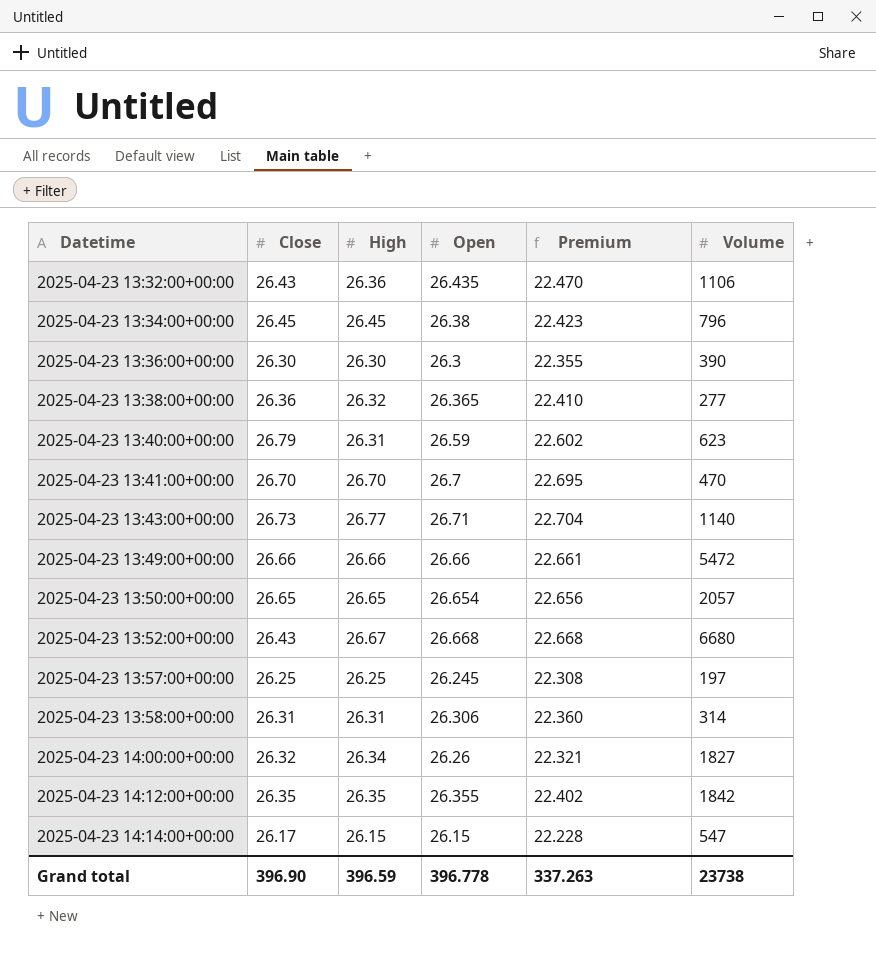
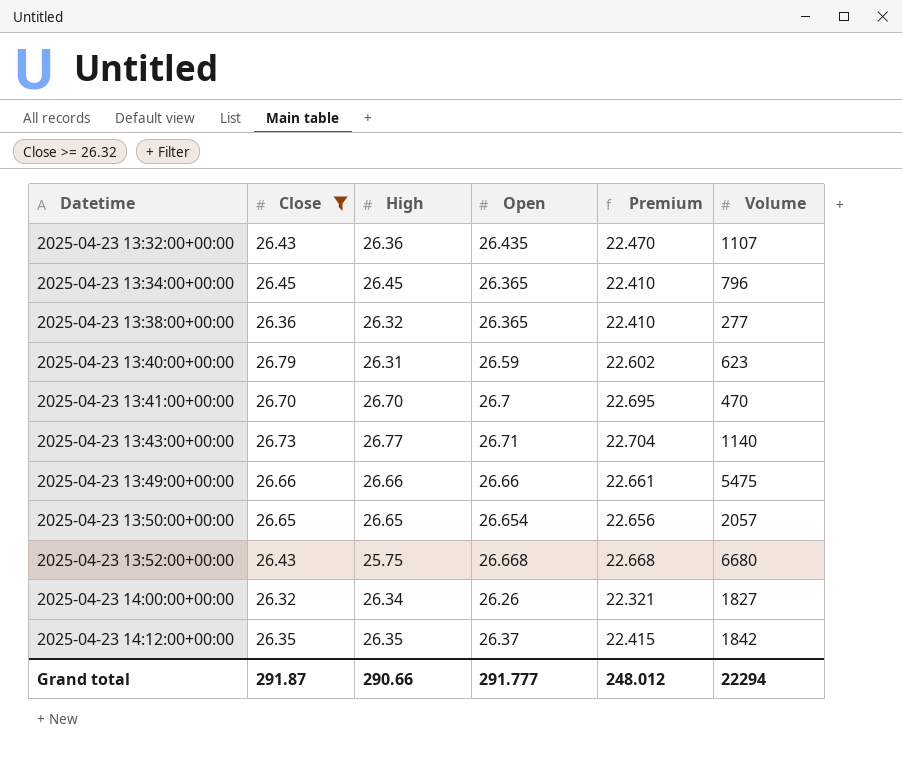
filter: none -> Close >= 26.32
2025-04-23 13:32:00+00:00 | Volume: 1106 -> 1107
2025-04-23 13:34:00+00:00 | Open: 26.38 -> 26.365
2025-04-23 13:34:00+00:00 | Premium: 22.423 -> 22.410
2025-04-23 13:49:00+00:00 | Volume: 5472 -> 5475
2025-04-23 13:52:00+00:00 | High: 26.67 -> 25.75
2025-04-23 14:12:00+00:00 | Open: 26.355 -> 26.37
2025-04-23 14:12:00+00:00 | Premium: 22.402 -> 22.415
Grand total | Close: 396.90 -> 291.87
Grand total | High: 396.59 -> 290.66
Grand total | Open: 396.778 -> 291.777
Grand total | Premium: 337.263 -> 248.012
Grand total | Volume: 23738 -> 22294

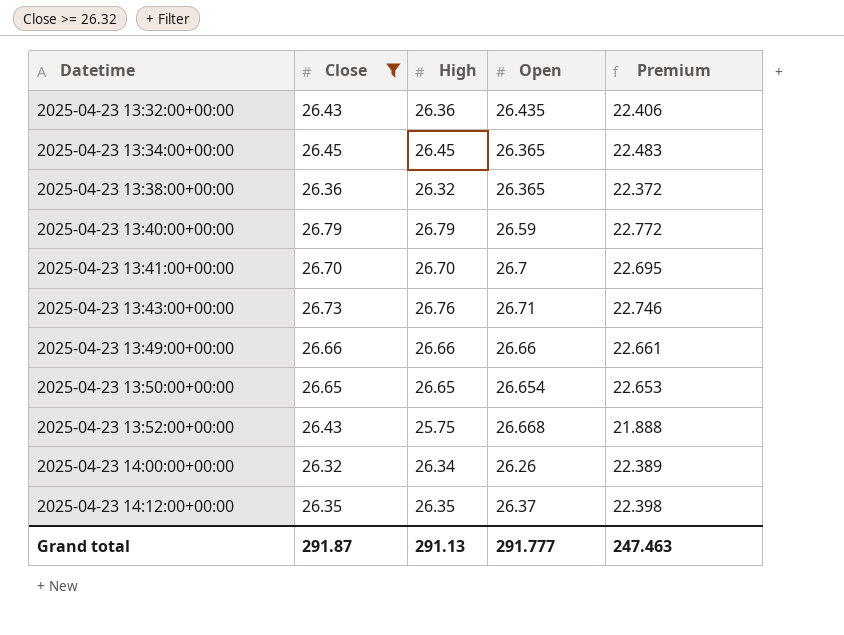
column Volume | position: 6 -> none
column Premium | formula: [Open] * 0.85 -> [High] * 0.85
2025-04-23 13:40:00+00:00 | High: 26.31 -> 26.79
2025-04-23 13:43:00+00:00 | High: 26.77 -> 26.76
Grand total | High: 290.66 -> 291.13
Grand total | Premium: 248.012 -> 247.463

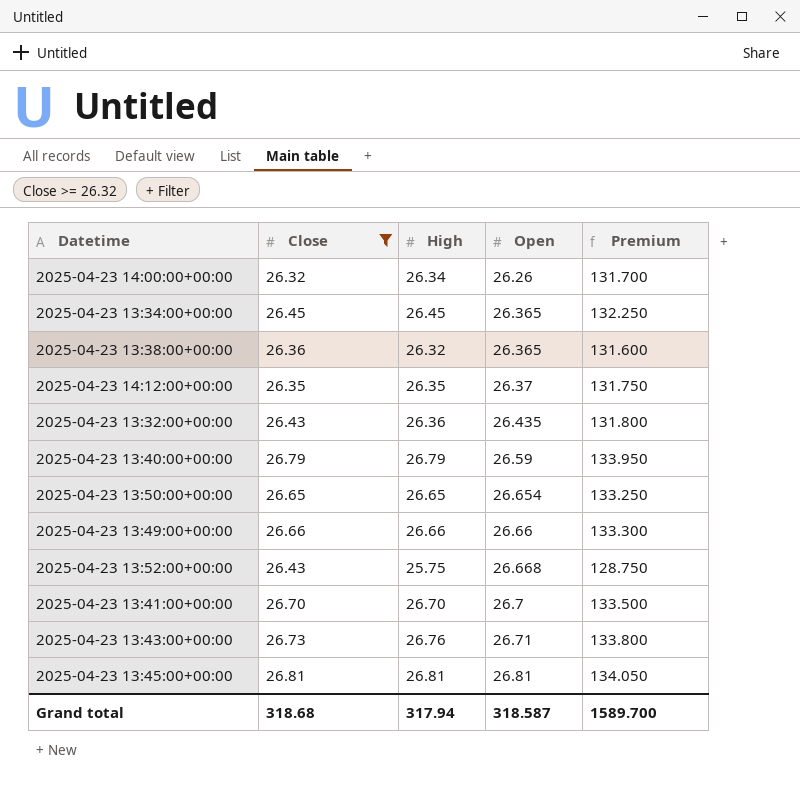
row order: Datetime ascending -> Open ascending
column Premium | formula: [High] * 0.85 -> [High] * 5
row 2025-04-23 13:45:00+00:00: none -> 26.81 | 26.81 | 26.81 | 134.050
Grand total | Close: 291.87 -> 318.68
Grand total | High: 291.13 -> 317.94
Grand total | Open: 291.777 -> 318.587
Grand total | Premium: 247.463 -> 1589.700

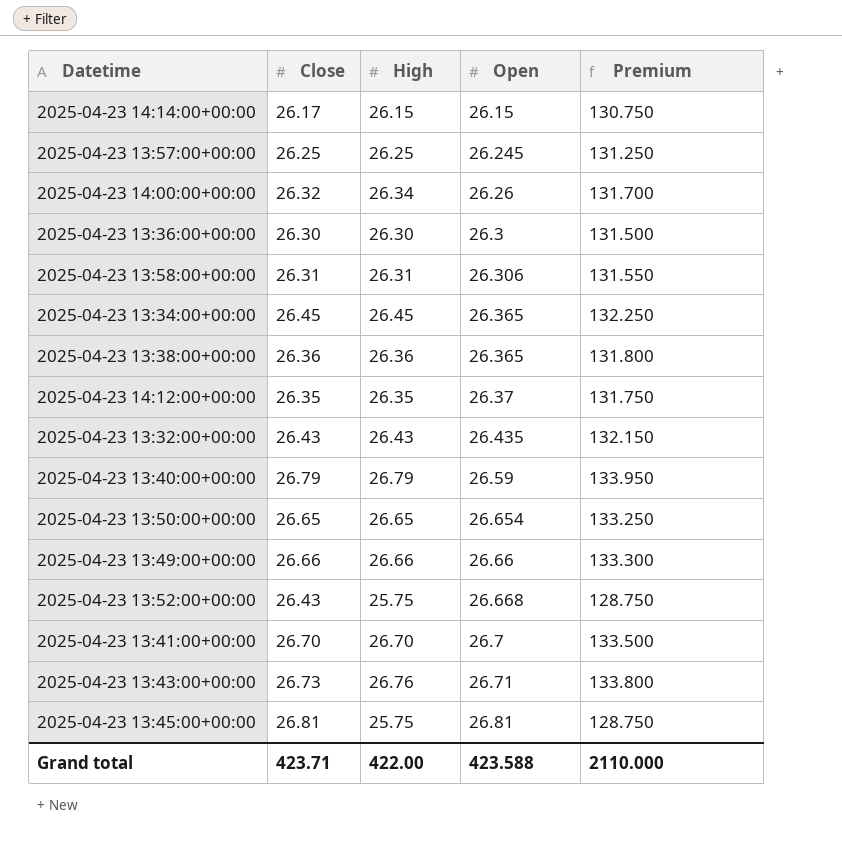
filter: Close >= 26.32 -> none
2025-04-23 13:38:00+00:00 | High: 26.32 -> 26.36
2025-04-23 13:38:00+00:00 | Premium: 131.600 -> 131.800
2025-04-23 13:32:00+00:00 | High: 26.36 -> 26.43
2025-04-23 13:32:00+00:00 | Premium: 131.800 -> 132.150
2025-04-23 13:45:00+00:00 | High: 26.81 -> 25.75
2025-04-23 13:45:00+00:00 | Premium: 134.050 -> 128.750
Grand total | Close: 318.68 -> 423.71
Grand total | High: 317.94 -> 422.00
Grand total | Open: 318.587 -> 423.588
Grand total | Premium: 1589.700 -> 2110.000

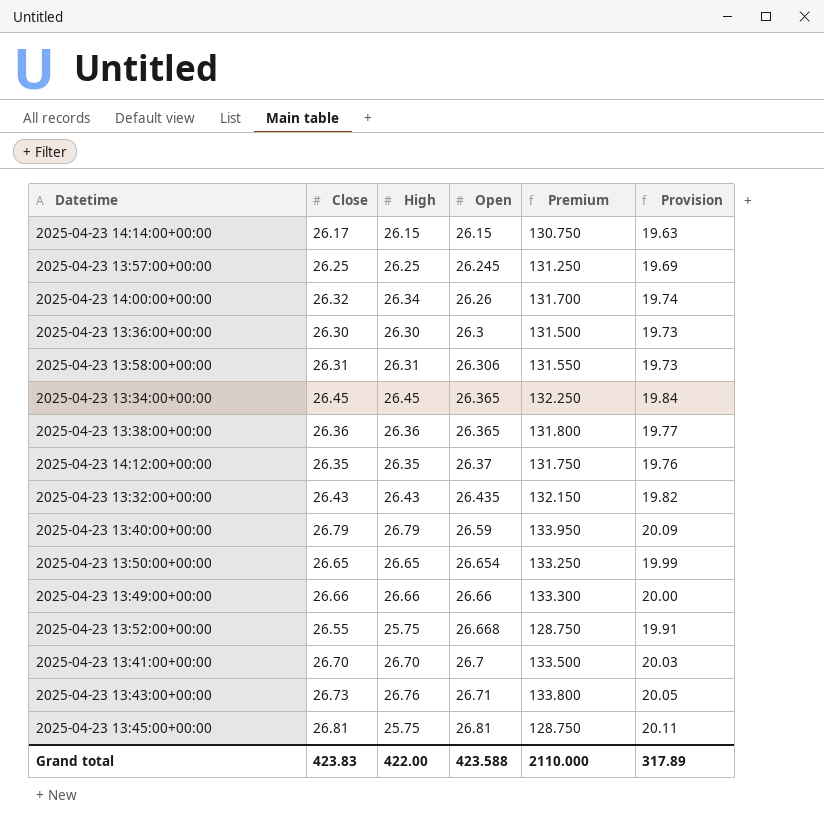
column Provision | formula: none -> [Close] * 0.75
2025-04-23 13:52:00+00:00 | Close: 26.43 -> 26.55
Grand total | Close: 423.71 -> 423.83

